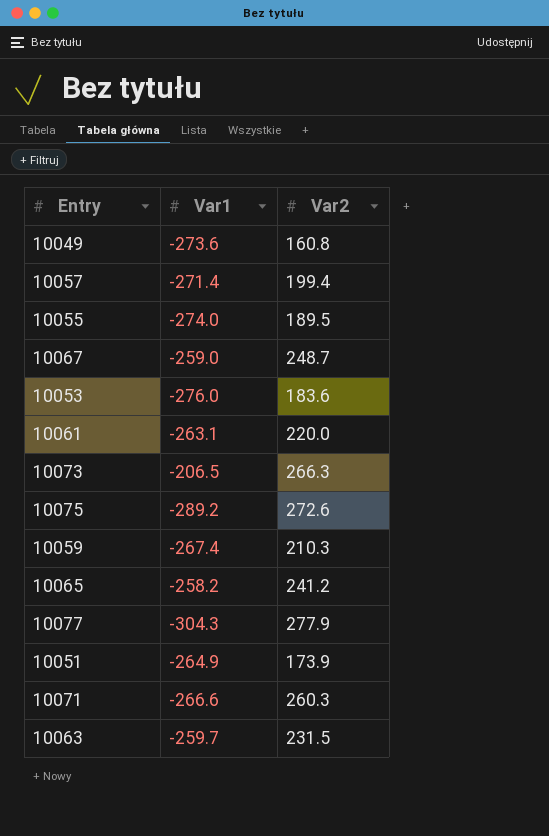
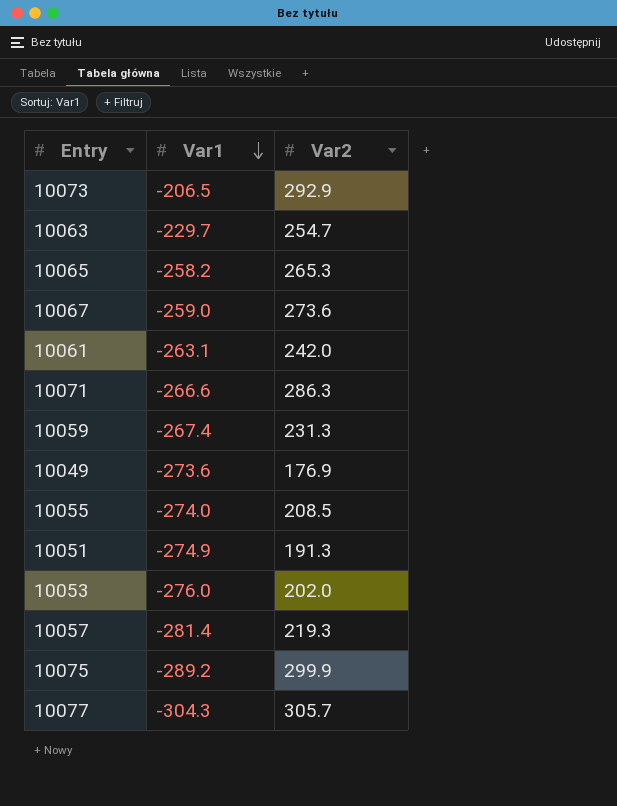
row order: none -> Var1 descending
10073 | Var2: 266.3 -> 292.9
10063 | Var1: -259.7 -> -229.7
10063 | Var2: 231.5 -> 254.7
10065 | Var2: 241.2 -> 265.3
10067 | Var2: 248.7 -> 273.6
10061 | Var2: 220.0 -> 242.0
10071 | Var2: 260.3 -> 286.3
10059 | Var2: 210.3 -> 231.3
10049 | Var2: 160.8 -> 176.9
10055 | Var2: 189.5 -> 208.5
10051 | Var1: -264.9 -> -274.9
10051 | Var2: 173.9 -> 191.3
10053 | Var2: 183.6 -> 202.0
10057 | Var1: -271.4 -> -281.4
10057 | Var2: 199.4 -> 219.3
10075 | Var2: 272.6 -> 299.9
10077 | Var2: 277.9 -> 305.7

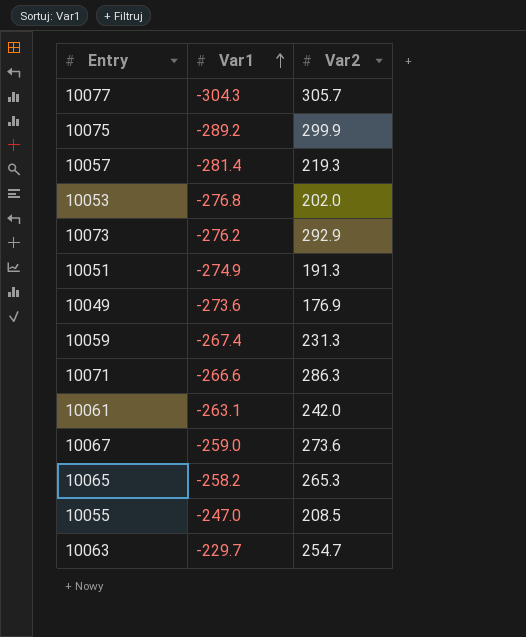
row order: Var1 descending -> Var1 ascending
10053 | Var1: -276.0 -> -276.8
10073 | Var1: -206.5 -> -276.2
10055 | Var1: -274.0 -> -247.0

